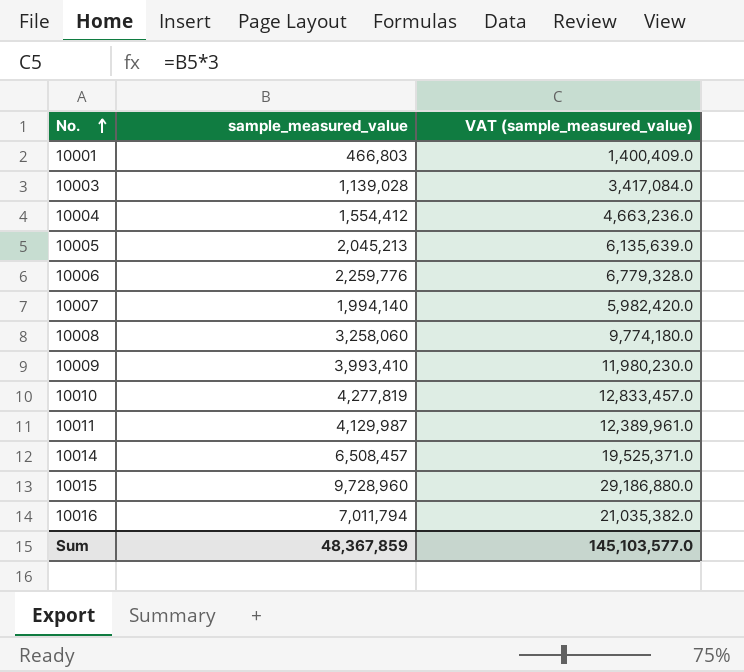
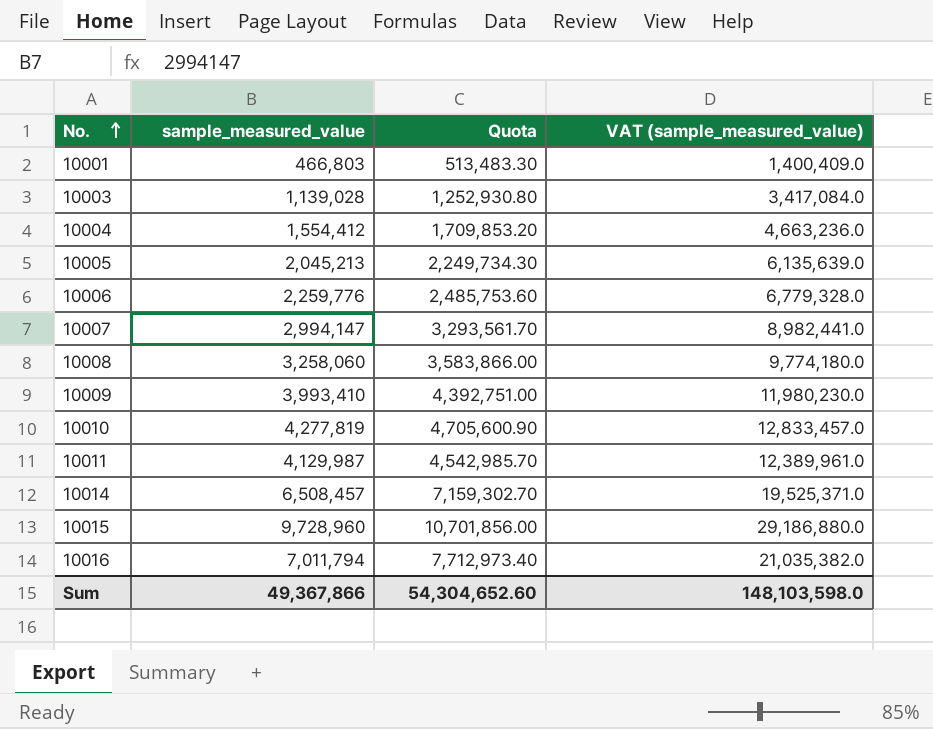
column Quota | formula: none -> [sample_measured_value] * 1.1
10007 | sample_measured_value: 1,994,140 -> 2,994,147
10007 | VAT (sample_measured_value): 5,982,420.0 -> 8,982,441.0
Sum | sample_measured_value: 48,367,859 -> 49,367,866
Sum | VAT (sample_measured_value): 145,103,577.0 -> 148,103,598.0

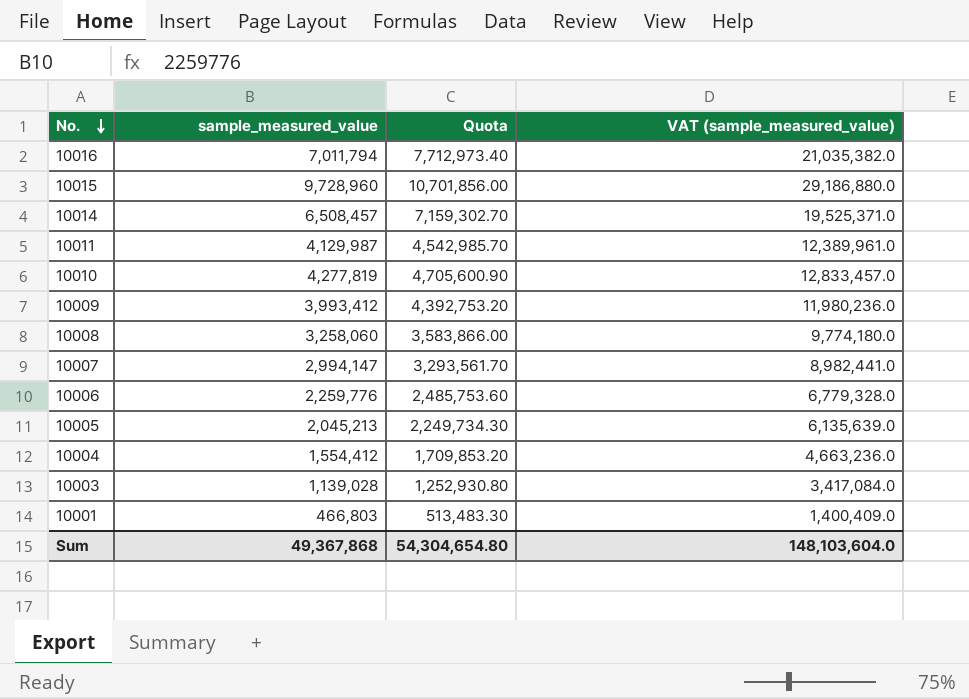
row order: No. ascending -> No. descending
10009 | sample_measured_value: 3,993,410 -> 3,993,412
10009 | Quota: 4,392,751.00 -> 4,392,753.20
10009 | VAT (sample_measured_value): 11,980,230.0 -> 11,980,236.0
Sum | sample_measured_value: 49,367,866 -> 49,367,868
Sum | Quota: 54,304,652.60 -> 54,304,654.80
Sum | VAT (sample_measured_value): 148,103,598.0 -> 148,103,604.0

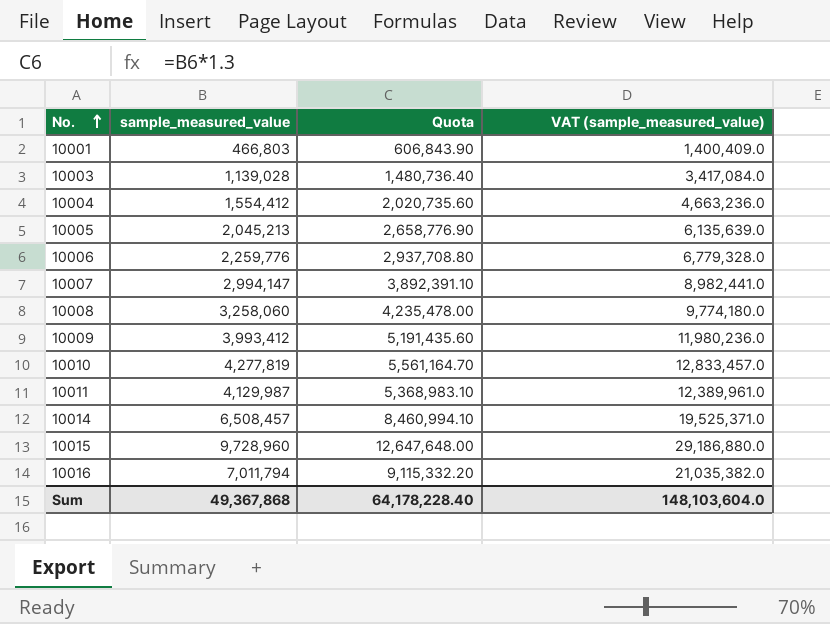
row order: No. descending -> No. ascending
column Quota | formula: [sample_measured_value] * 1.1 -> [sample_measured_value] * 1.3
Sum | Quota: 54,304,654.80 -> 64,178,228.40

